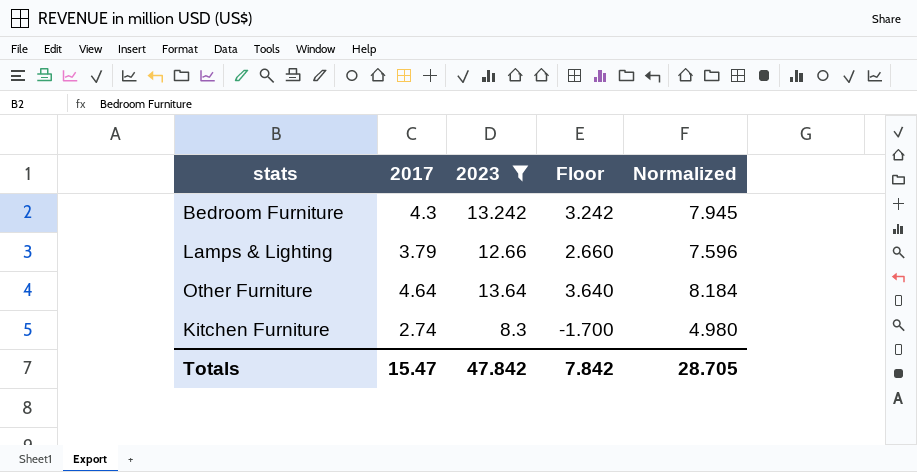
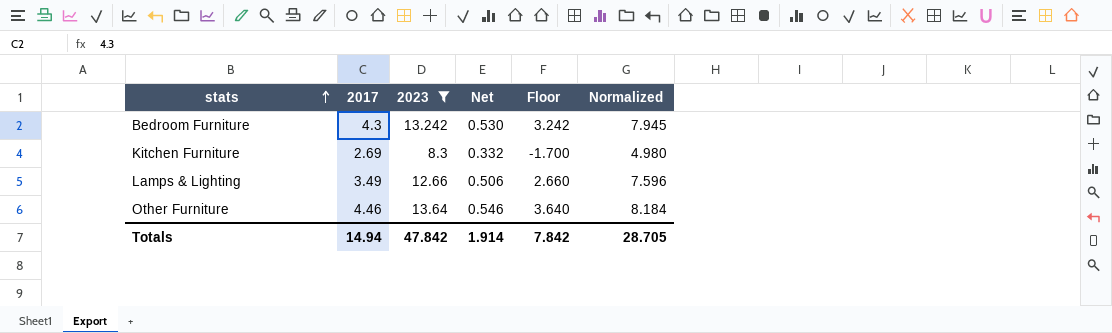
row order: none -> stats ascending
column Net | formula: none -> [2023] * 0.04
Kitchen Furniture | 2017: 2.74 -> 2.69
Lamps & Lighting | 2017: 3.79 -> 3.49
Other Furniture | 2017: 4.64 -> 4.46
Totals | 2017: 15.47 -> 14.94

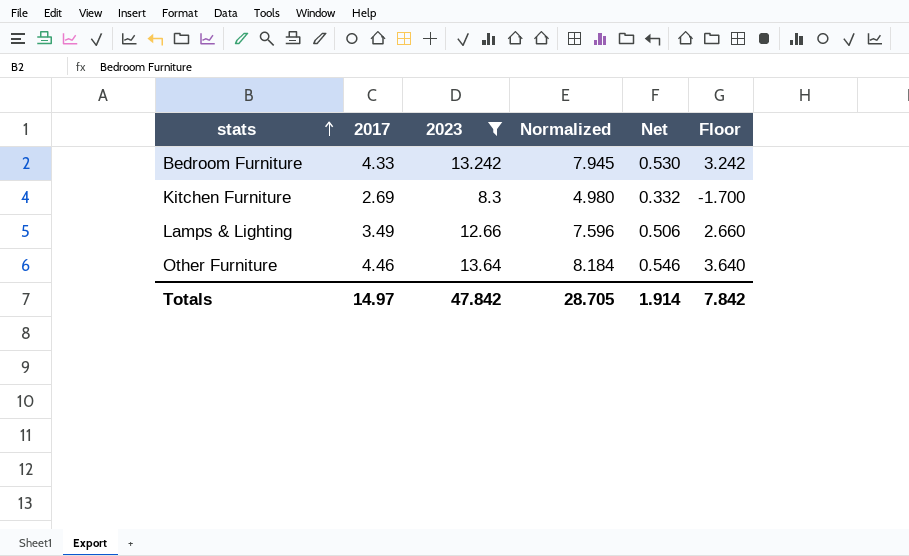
column Normalized | position: 6 -> 4
Bedroom Furniture | 2017: 4.3 -> 4.33
Totals | 2017: 14.94 -> 14.97

